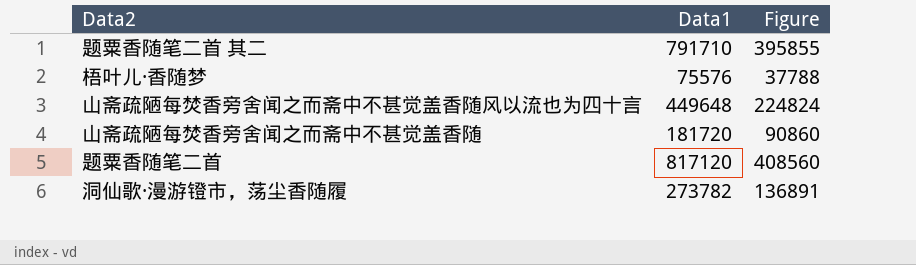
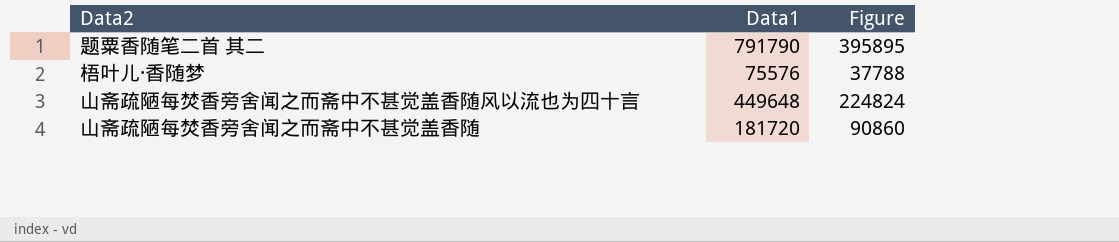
row 题粟香随笔二首: 817120 | 408560 -> none
row 洞仙歌·漫游镫市，荡尘香随履: 273782 | 136891 -> none
题粟香随笔二首 其二 | Data1: 791710 -> 791790
题粟香随笔二首 其二 | Figure: 395855 -> 395895

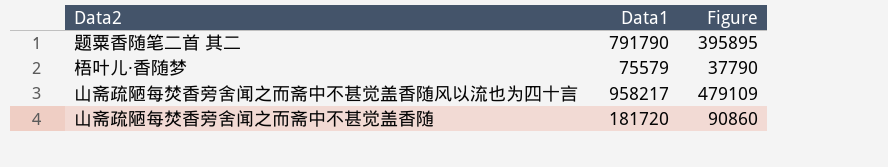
梧叶儿·香随梦 | Data1: 75576 -> 75579
梧叶儿·香随梦 | Figure: 37788 -> 37790
山斋疏陋每焚香旁舍闻之而斋中不甚觉盖香随风以流也为四十言 | Data1: 449648 -> 958217
山斋疏陋每焚香旁舍闻之而斋中不甚觉盖香随风以流也为四十言 | Figure: 224824 -> 479109

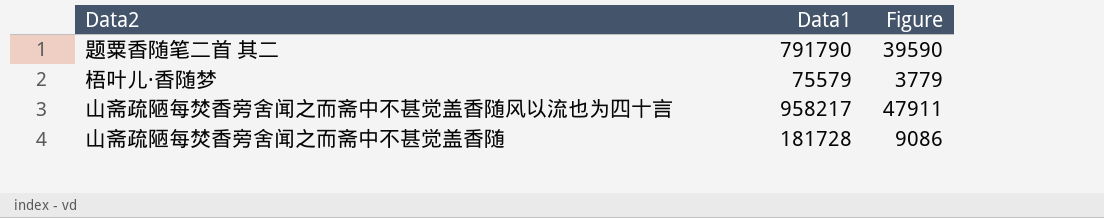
column Figure | formula: [Data1] * 0.5 -> [Data1] * 0.05
山斋疏陋每焚香旁舍闻之而斋中不甚觉盖香随 | Data1: 181720 -> 181728

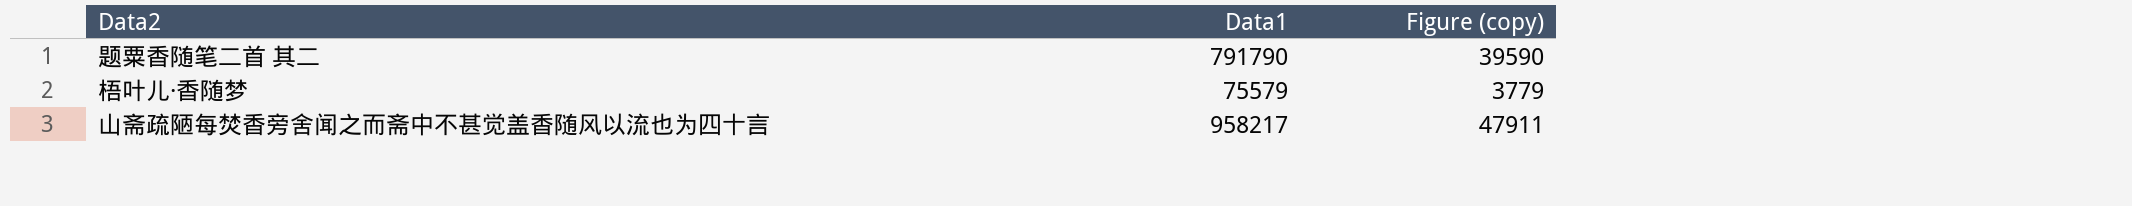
column name: Figure -> Figure (copy)
row 山斋疏陋每焚香旁舍闻之而斋中不甚觉盖香随: 181728 | 9086 -> none

